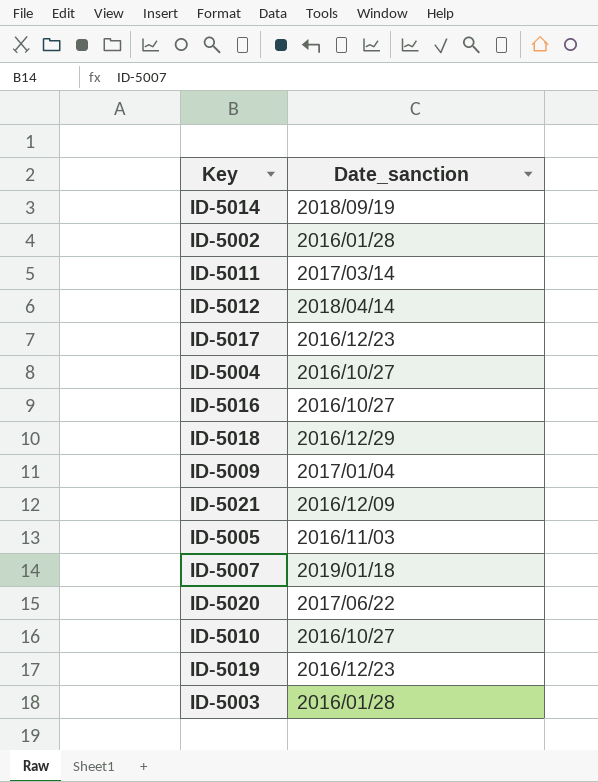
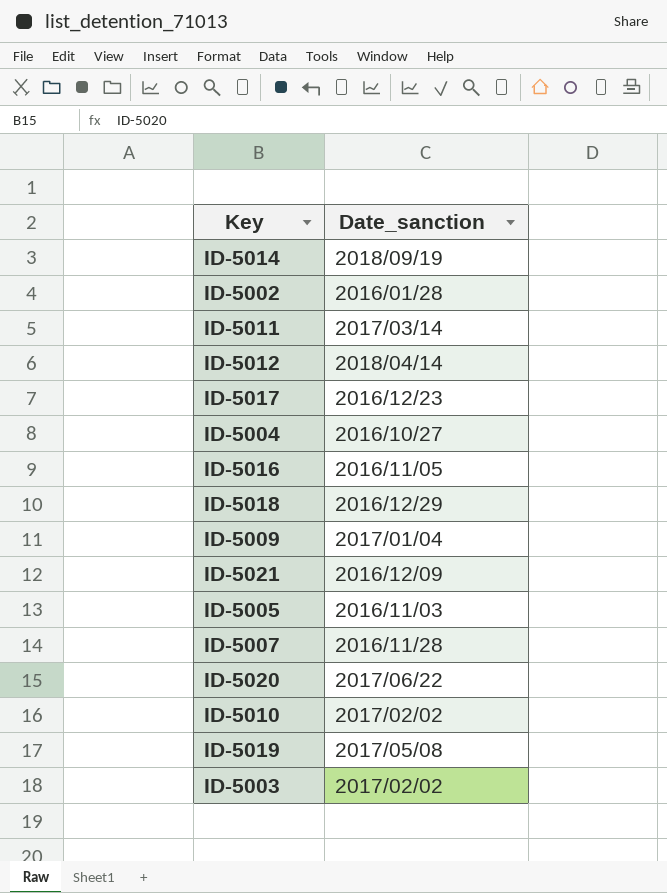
ID-5016 | Date_sanction: 2016/10/27 -> 2016/11/05
ID-5007 | Date_sanction: 2019/01/18 -> 2016/11/28
ID-5010 | Date_sanction: 2016/10/27 -> 2017/02/02
ID-5019 | Date_sanction: 2016/12/23 -> 2017/05/08
ID-5003 | Date_sanction: 2016/01/28 -> 2017/02/02

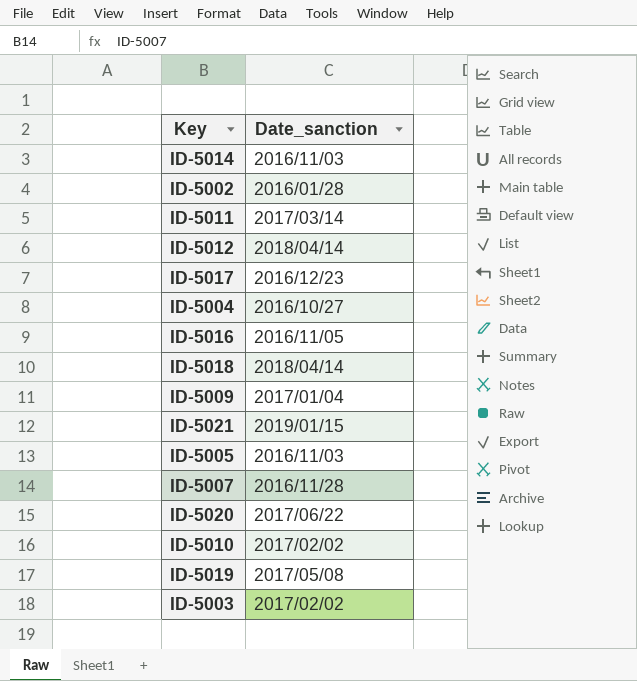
ID-5014 | Date_sanction: 2018/09/19 -> 2016/11/03
ID-5018 | Date_sanction: 2016/12/29 -> 2018/04/14
ID-5021 | Date_sanction: 2016/12/09 -> 2019/01/15

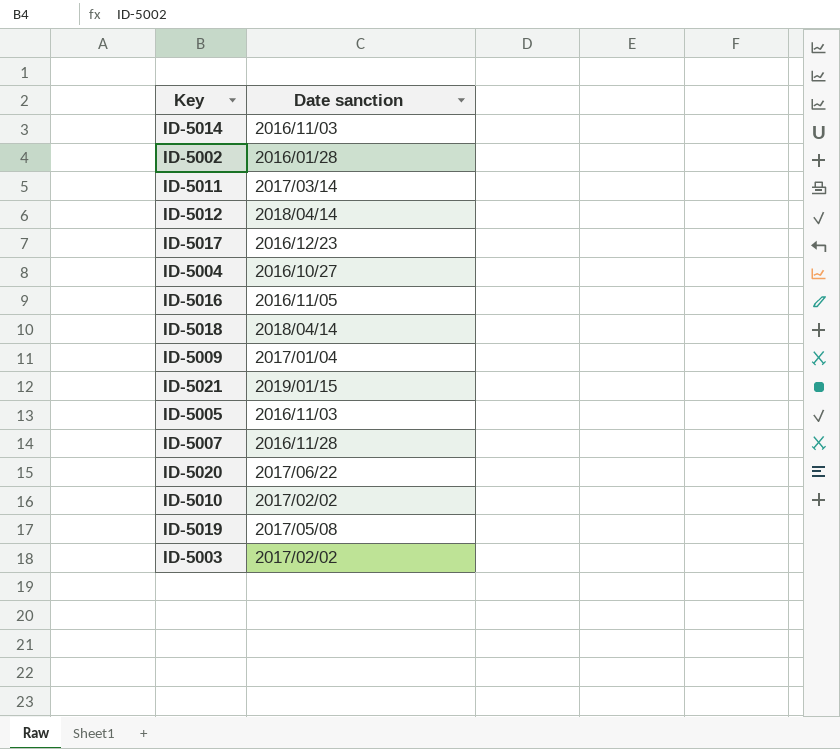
column name: Date_sanction -> Date sanction

